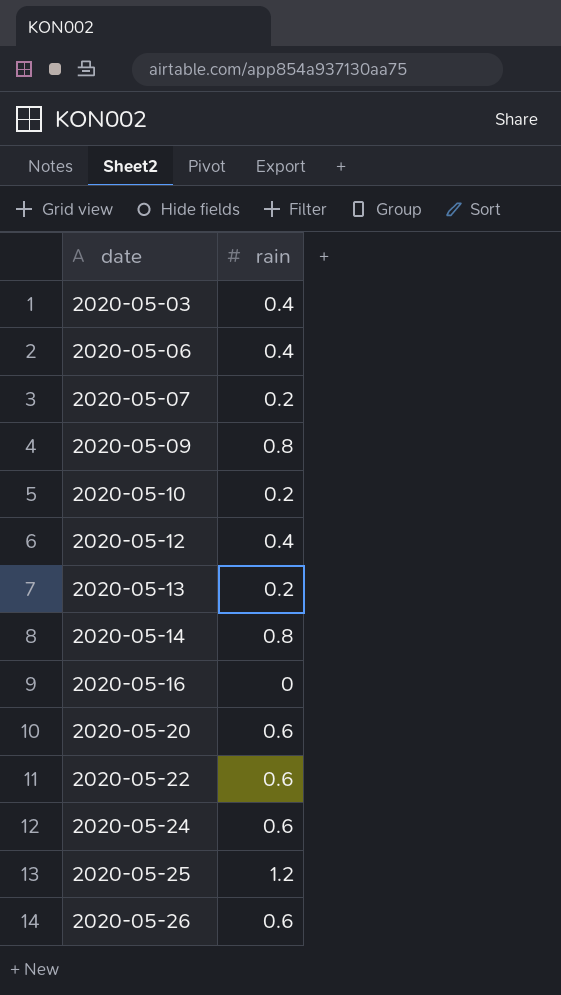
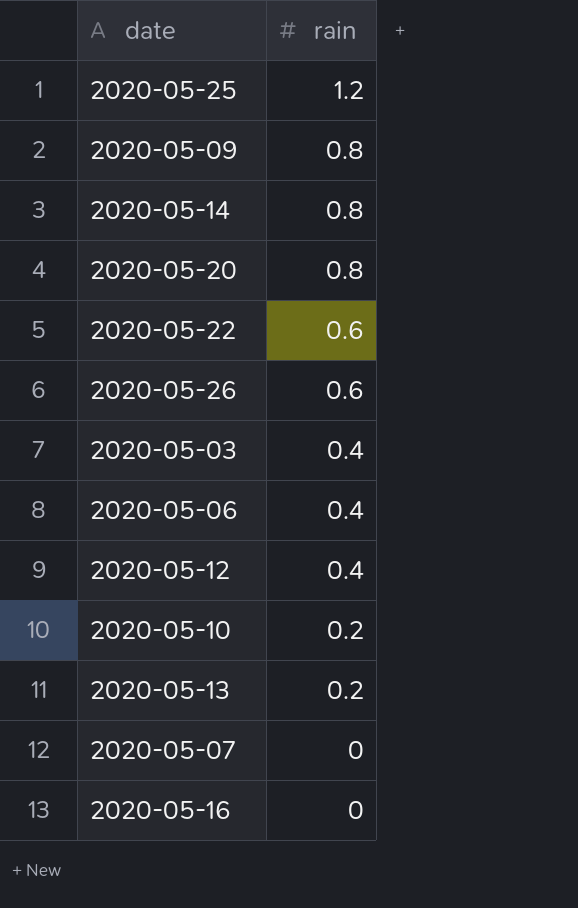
row order: date ascending -> rain descending
row 2020-05-24: 0.6 -> none
2020-05-20 | rain: 0.6 -> 0.8
2020-05-07 | rain: 0.2 -> 0

